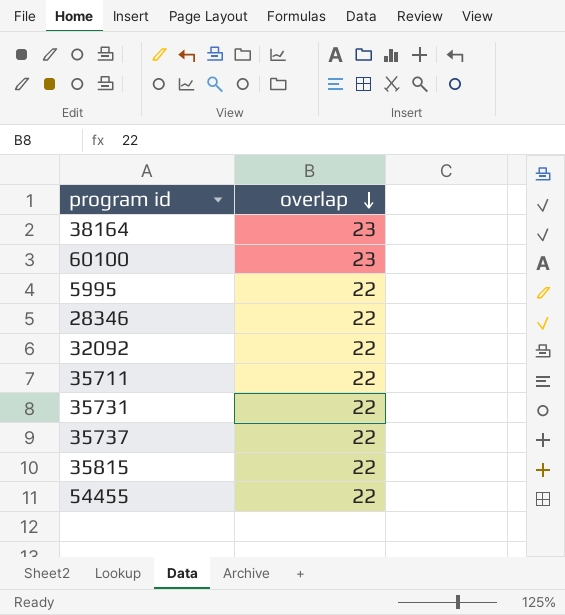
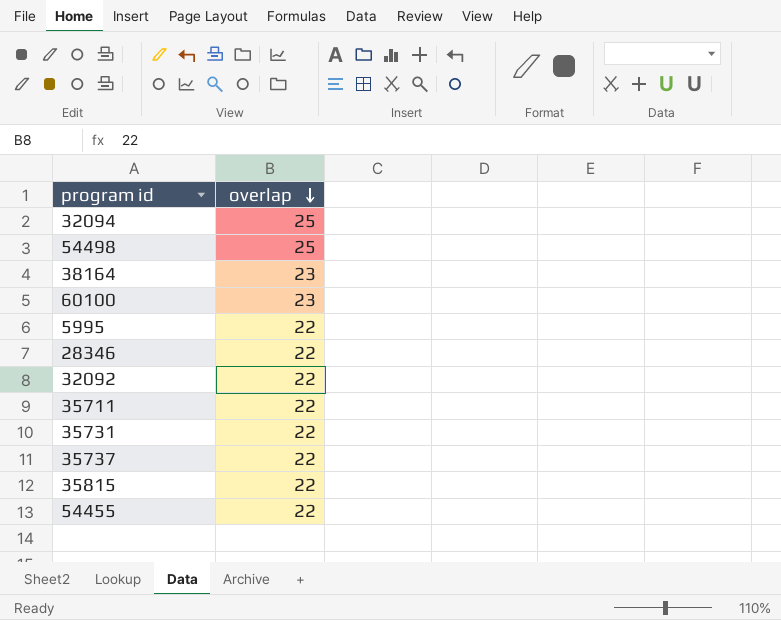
row 32094: none -> 25
row 54498: none -> 25

